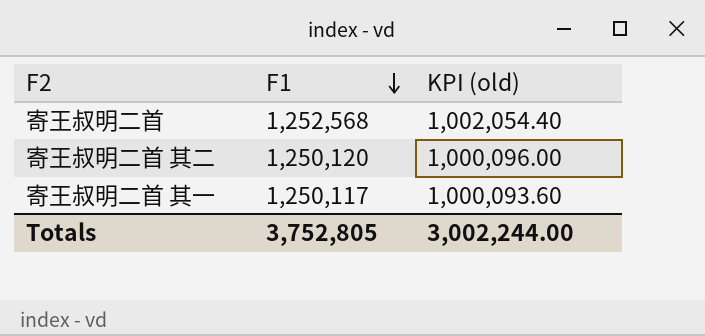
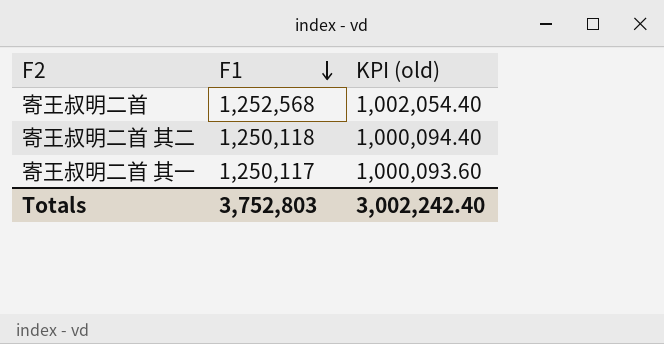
寄王叔明二首 其二 | F1: 1,250,120 -> 1,250,118
寄王叔明二首 其二 | KPI (old): 1,000,096.00 -> 1,000,094.40
Totals | F1: 3,752,805 -> 3,752,803
Totals | KPI (old): 3,002,244.00 -> 3,002,242.40

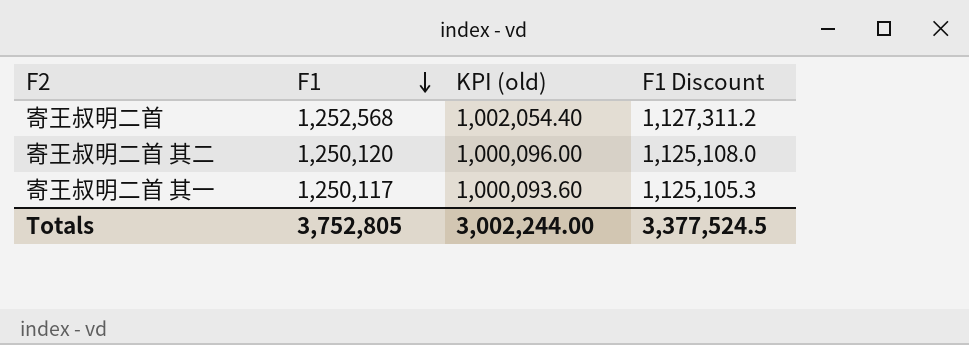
column F1 Discount | formula: none -> [F1] * 0.9
寄王叔明二首 其二 | F1: 1,250,118 -> 1,250,120
寄王叔明二首 其二 | KPI (old): 1,000,094.40 -> 1,000,096.00
Totals | F1: 3,752,803 -> 3,752,805
Totals | KPI (old): 3,002,242.40 -> 3,002,244.00

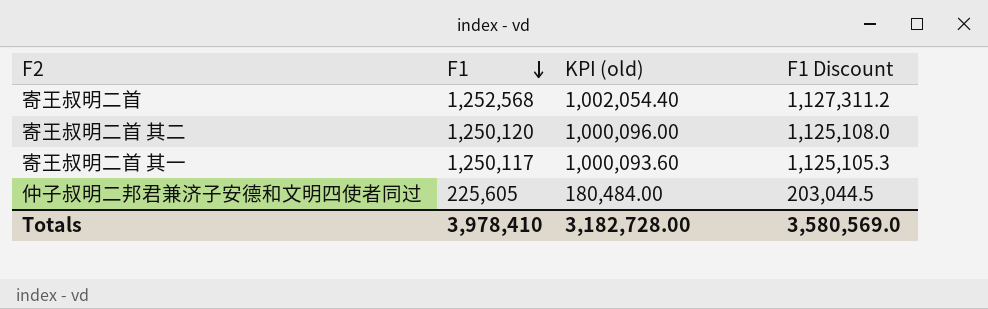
row 仲子叔明二邦君兼济子安德和文明四使者同过: none -> 225,605 | 180,484.00 | 203,044.5
Totals | F1: 3,752,805 -> 3,978,410
Totals | KPI (old): 3,002,244.00 -> 3,182,728.00
Totals | F1 Discount: 3,377,524.5 -> 3,580,569.0

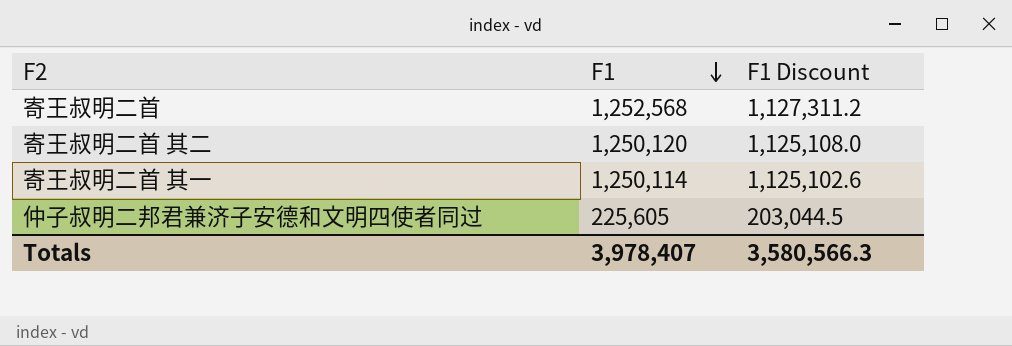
column KPI (old) | formula: [F1] * 0.8 -> none
寄王叔明二首 其一 | F1: 1,250,117 -> 1,250,114
寄王叔明二首 其一 | F1 Discount: 1,125,105.3 -> 1,125,102.6
Totals | F1: 3,978,410 -> 3,978,407
Totals | F1 Discount: 3,580,569.0 -> 3,580,566.3

